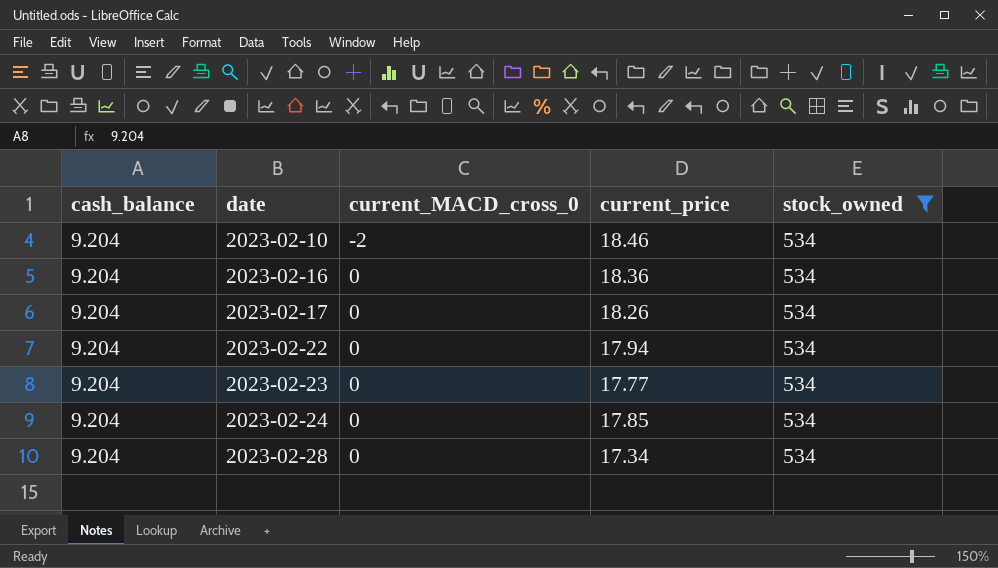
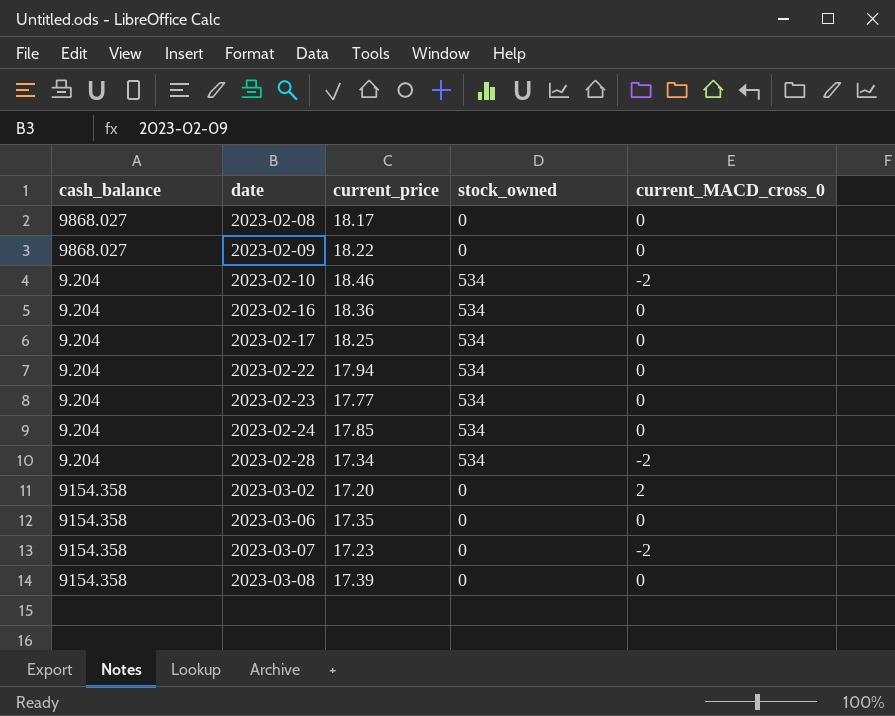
filter: stock_owned = 534 -> none
column current_MACD_cross_0 | position: 3 -> 5
2023-02-17 | current_price: 18.26 -> 18.25
2023-02-28 | current_MACD_cross_0: 0 -> -2

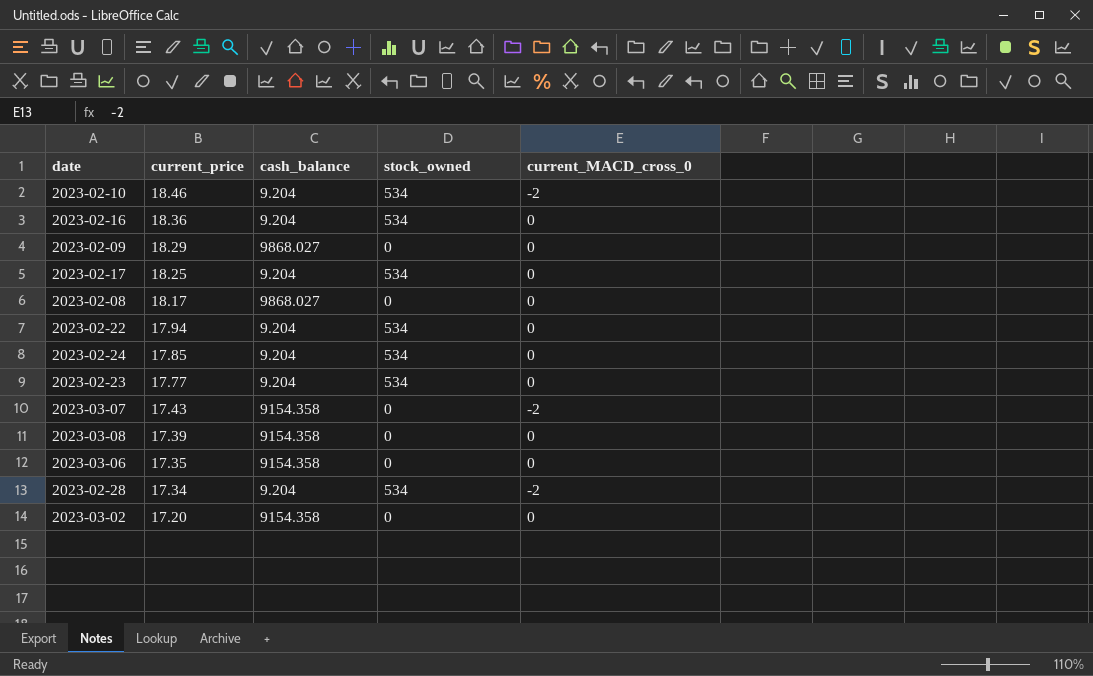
row order: date ascending -> current_price descending
column cash_balance | position: 1 -> 3
2023-02-09 | current_price: 18.22 -> 18.29
2023-03-07 | current_price: 17.23 -> 17.43
2023-03-02 | current_MACD_cross_0: 2 -> 0

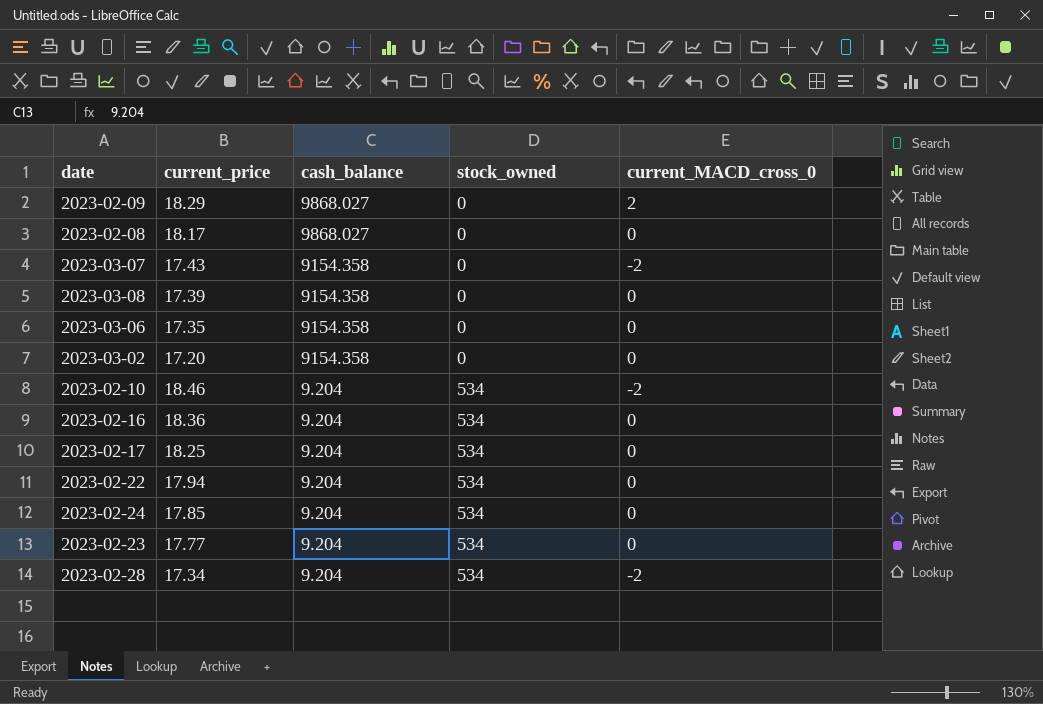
row order: current_price descending -> cash_balance descending
2023-02-09 | current_MACD_cross_0: 0 -> 2

